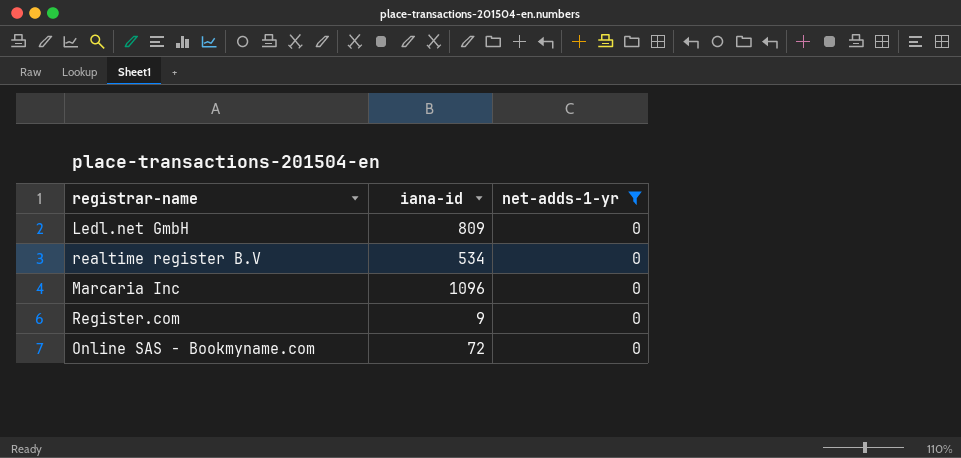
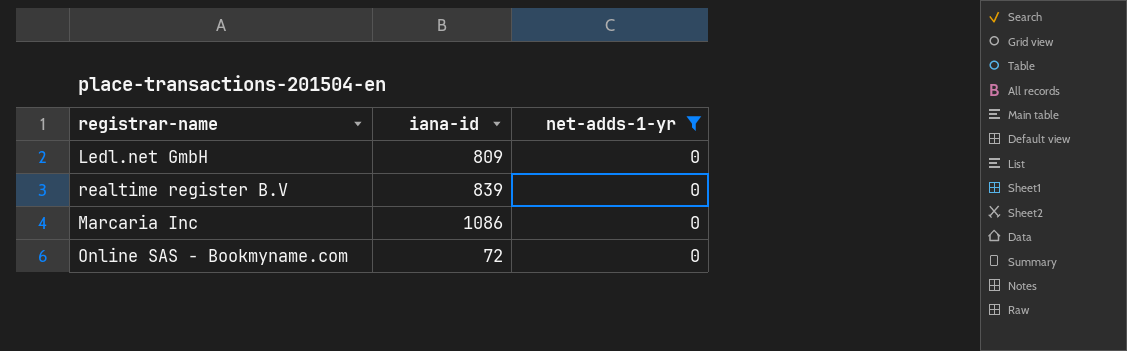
row Register.com: 9 | 0 -> none
realtime register B.V | iana-id: 534 -> 839
Marcaria Inc | iana-id: 1096 -> 1086

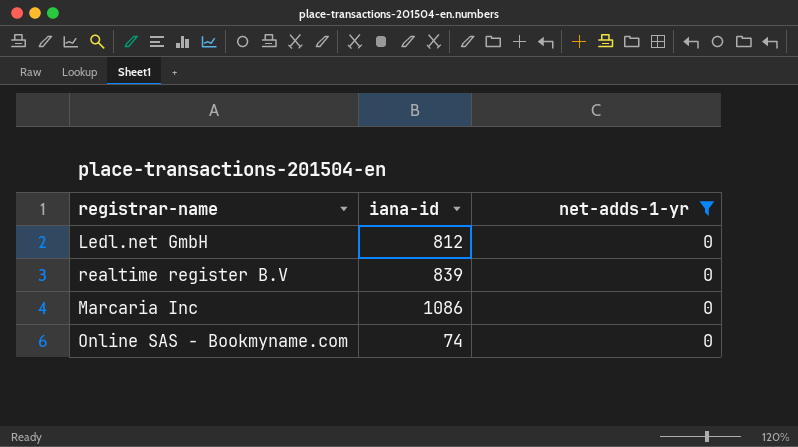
Ledl.net GmbH | iana-id: 809 -> 812
Online SAS - Bookmyname.com | iana-id: 72 -> 74

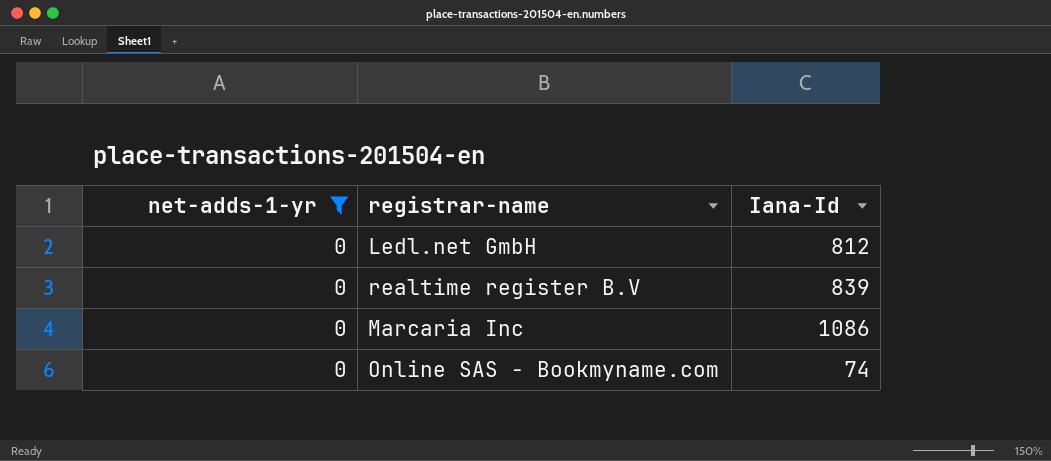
column net-adds-1-yr | position: 3 -> 1
column name: iana-id -> Iana-Id

